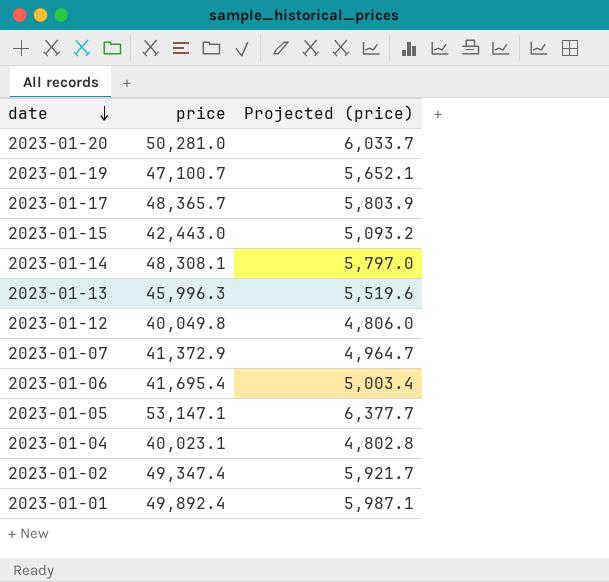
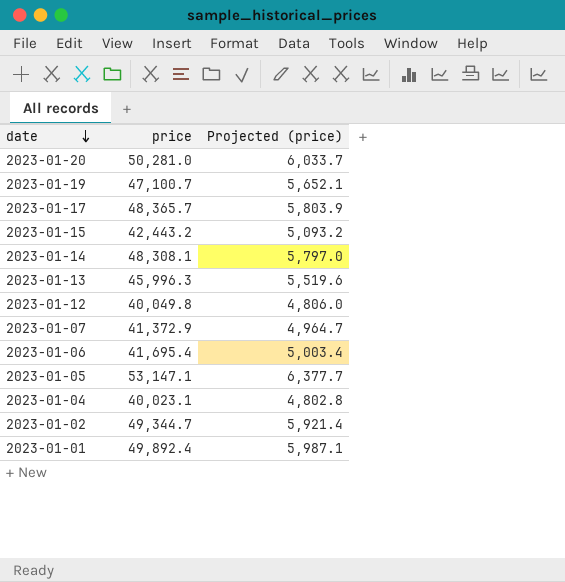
2023-01-15 | price: 42,443.0 -> 42,443.2
2023-01-02 | price: 49,347.4 -> 49,344.7
2023-01-02 | Projected (price): 5,921.7 -> 5,921.4

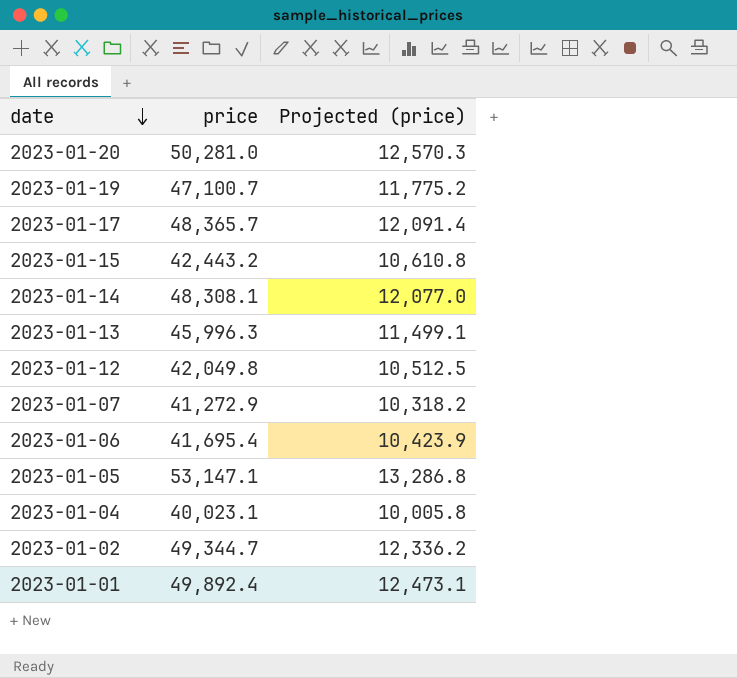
column Projected (price) | formula: [price] * 0.12 -> [price] * 0.25
2023-01-12 | price: 40,049.8 -> 42,049.8
2023-01-07 | price: 41,372.9 -> 41,272.9

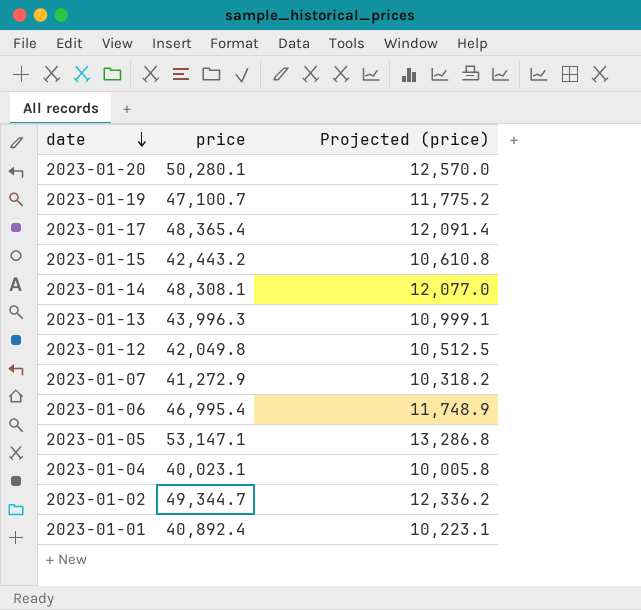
2023-01-20 | price: 50,281.0 -> 50,280.1
2023-01-20 | Projected (price): 12,570.3 -> 12,570.0
2023-01-17 | price: 48,365.7 -> 48,365.4
2023-01-13 | price: 45,996.3 -> 43,996.3
2023-01-13 | Projected (price): 11,499.1 -> 10,999.1
2023-01-06 | price: 41,695.4 -> 46,995.4
2023-01-06 | Projected (price): 10,423.9 -> 11,748.9
2023-01-01 | price: 49,892.4 -> 40,892.4
2023-01-01 | Projected (price): 12,473.1 -> 10,223.1

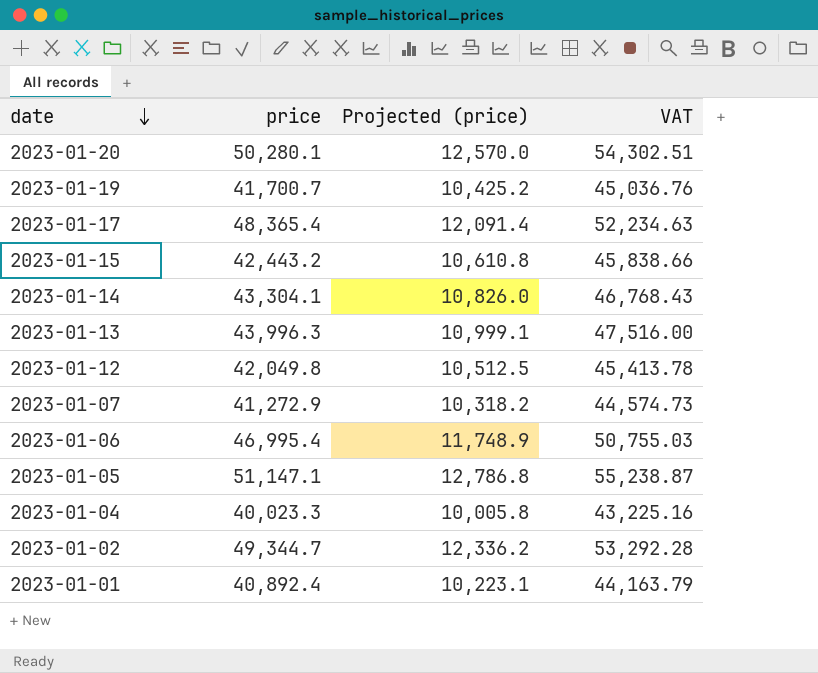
column VAT | formula: none -> [price] * 1.08
2023-01-19 | price: 47,100.7 -> 41,700.7
2023-01-19 | Projected (price): 11,775.2 -> 10,425.2
2023-01-14 | price: 48,308.1 -> 43,304.1
2023-01-14 | Projected (price): 12,077.0 -> 10,826.0
2023-01-05 | price: 53,147.1 -> 51,147.1
2023-01-05 | Projected (price): 13,286.8 -> 12,786.8
2023-01-04 | price: 40,023.1 -> 40,023.3

